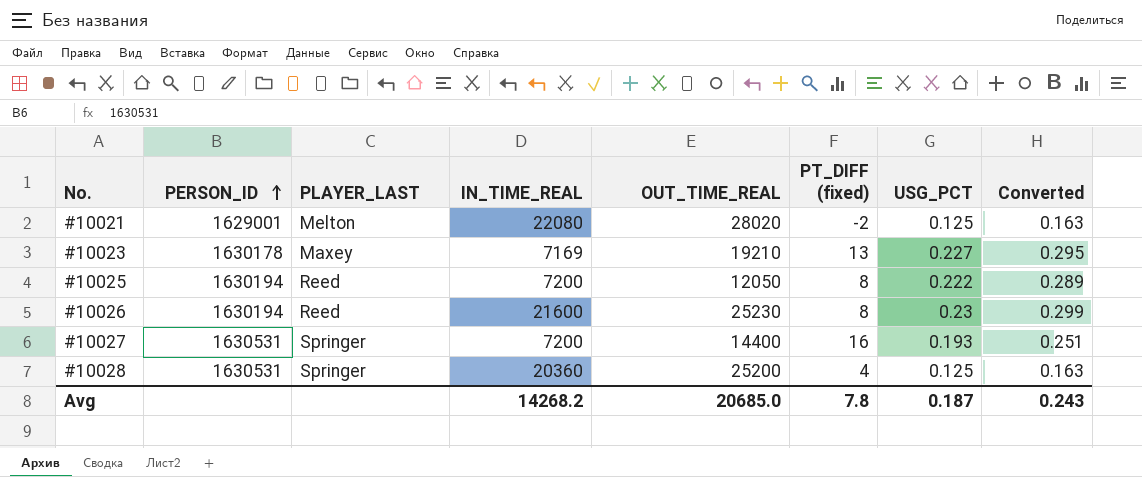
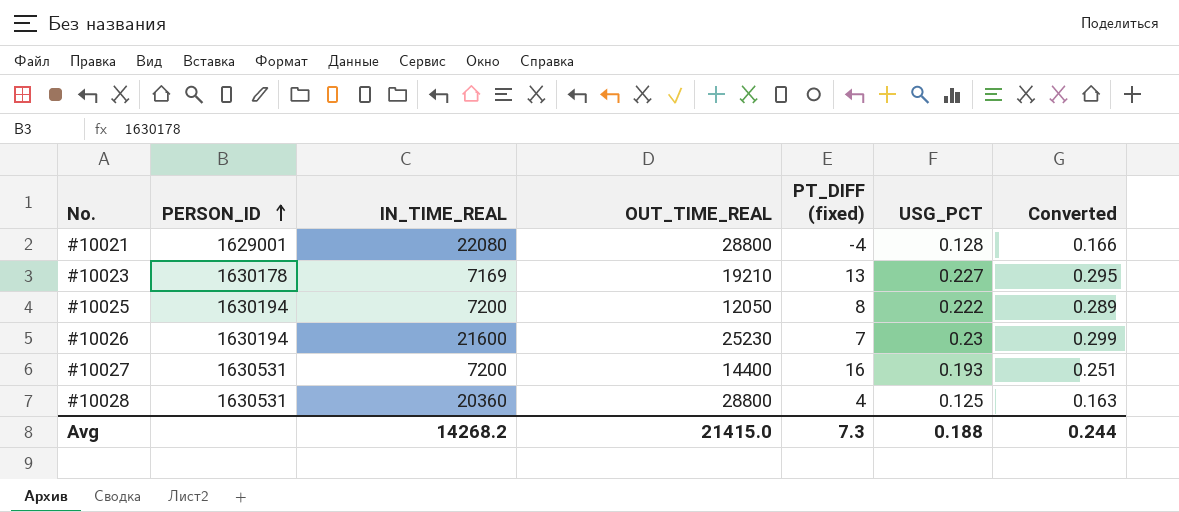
column PLAYER_LAST | position: 3 -> none
#10021 | OUT_TIME_REAL: 28020 -> 28800
#10021 | PT_DIFF (fixed): -2 -> -4
#10021 | USG_PCT: 0.125 -> 0.128
#10021 | Converted: 0.163 -> 0.166
#10026 | PT_DIFF (fixed): 8 -> 7
#10028 | OUT_TIME_REAL: 25200 -> 28800
Avg | OUT_TIME_REAL: 20685.0 -> 21415.0
Avg | PT_DIFF (fixed): 7.8 -> 7.3
Avg | USG_PCT: 0.187 -> 0.188
Avg | Converted: 0.243 -> 0.244

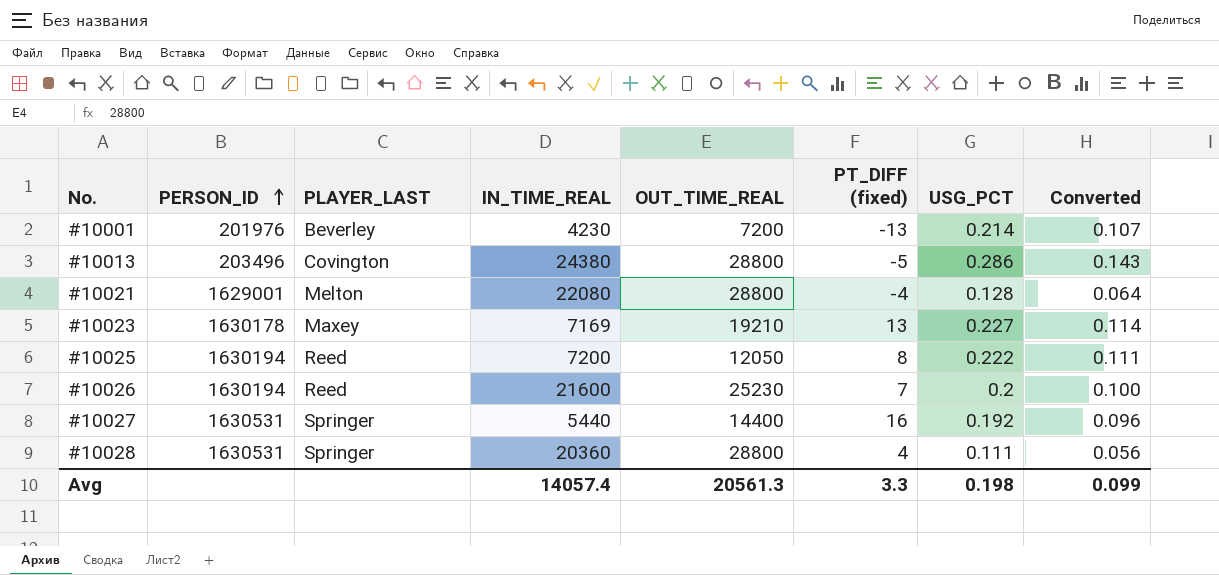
column PLAYER_LAST | position: none -> 3
column Converted | formula: [USG_PCT] * 1.3 -> [USG_PCT] * 0.5
row #10001: none -> 201976 | Beverley | 4230 | 7200 | -13 | 0.214 | 0.107
row #10013: none -> 203496 | Covington | 24380 | 28800 | -5 | 0.286 | 0.143
#10026 | USG_PCT: 0.23 -> 0.2
#10027 | IN_TIME_REAL: 7200 -> 5440
#10027 | USG_PCT: 0.193 -> 0.192
#10028 | USG_PCT: 0.125 -> 0.111
Avg | IN_TIME_REAL: 14268.2 -> 14057.4
Avg | OUT_TIME_REAL: 21415.0 -> 20561.3
Avg | PT_DIFF (fixed): 7.3 -> 3.3
Avg | USG_PCT: 0.188 -> 0.198
Avg | Converted: 0.244 -> 0.099

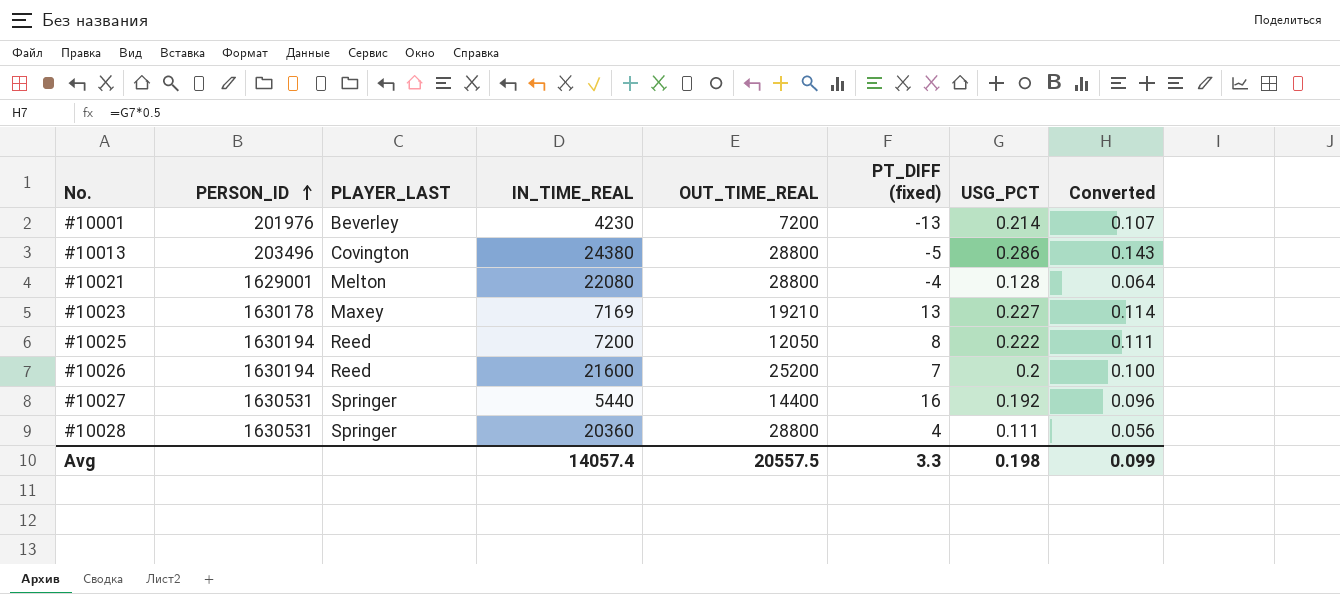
#10026 | OUT_TIME_REAL: 25230 -> 25200
Avg | OUT_TIME_REAL: 20561.3 -> 20557.5

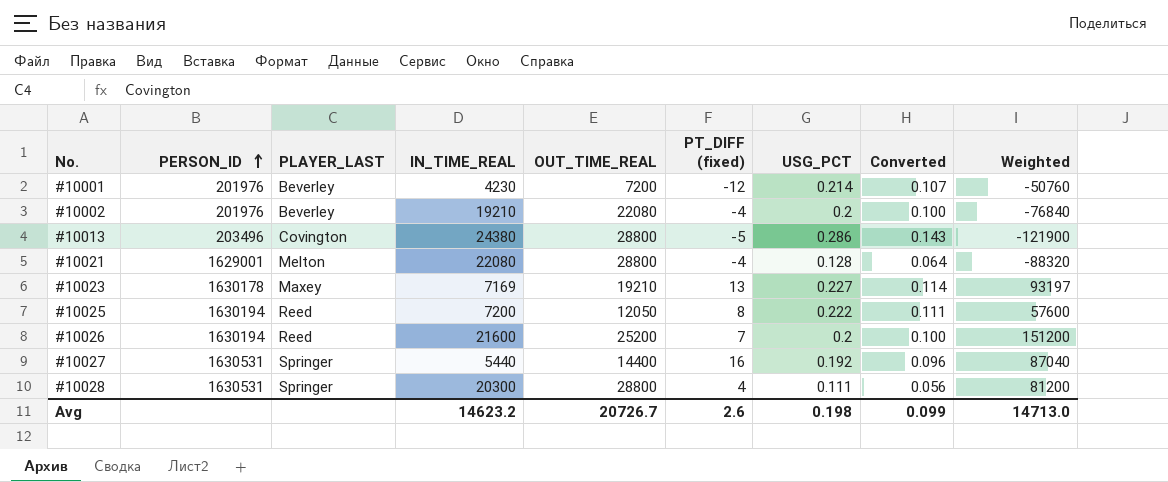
column Weighted | formula: none -> [IN_TIME_REAL] * [PT_DIFF (fixed)]
#10001 | PT_DIFF (fixed): -13 -> -12
row #10002: none -> 201976 | Beverley | 19210 | 22080 | -4 | 0.2 | 0.100 | -76840
#10028 | IN_TIME_REAL: 20360 -> 20300
Avg | IN_TIME_REAL: 14057.4 -> 14623.2
Avg | OUT_TIME_REAL: 20557.5 -> 20726.7
Avg | PT_DIFF (fixed): 3.3 -> 2.6

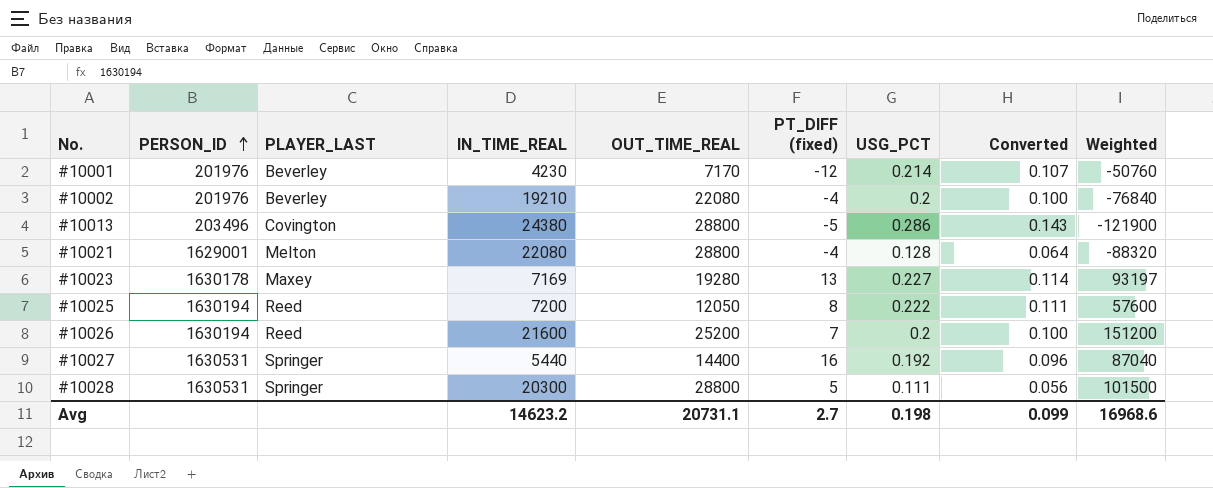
#10001 | OUT_TIME_REAL: 7200 -> 7170
#10023 | OUT_TIME_REAL: 19210 -> 19280
#10028 | PT_DIFF (fixed): 4 -> 5
#10028 | Weighted: 81200 -> 101500
Avg | OUT_TIME_REAL: 20726.7 -> 20731.1
Avg | PT_DIFF (fixed): 2.6 -> 2.7
Avg | Weighted: 14713.0 -> 16968.6

